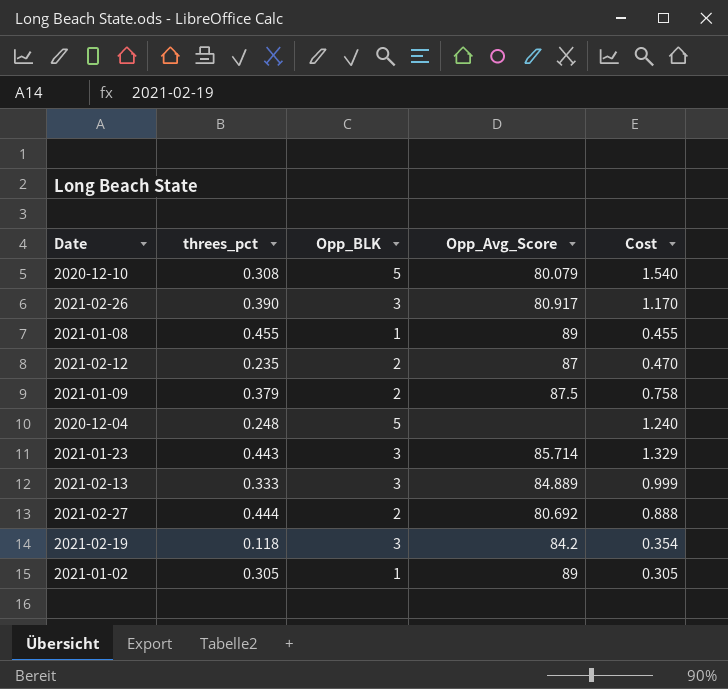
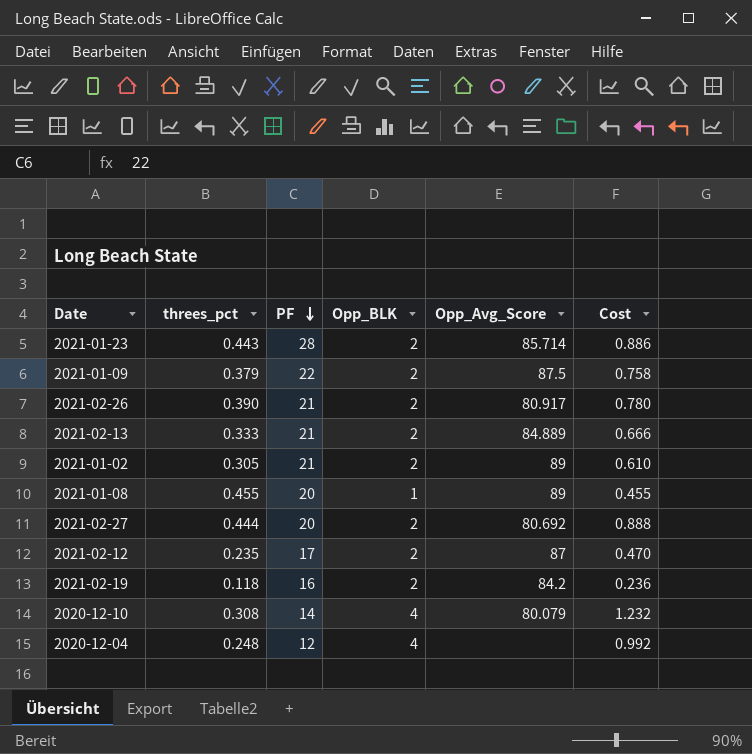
row order: none -> PF descending
column PF | position: none -> 3
2021-01-23 | Opp_BLK: 3 -> 2
2021-01-23 | Cost: 1.329 -> 0.886
2021-02-26 | Opp_BLK: 3 -> 2
2021-02-26 | Cost: 1.170 -> 0.780
2021-02-13 | Opp_BLK: 3 -> 2
2021-02-13 | Cost: 0.999 -> 0.666
2021-01-02 | Opp_BLK: 1 -> 2
2021-01-02 | Cost: 0.305 -> 0.610
2021-02-19 | Opp_BLK: 3 -> 2
2021-02-19 | Cost: 0.354 -> 0.236
2020-12-10 | Opp_BLK: 5 -> 4
2020-12-10 | Cost: 1.540 -> 1.232
2020-12-04 | Opp_BLK: 5 -> 4
2020-12-04 | Cost: 1.240 -> 0.992

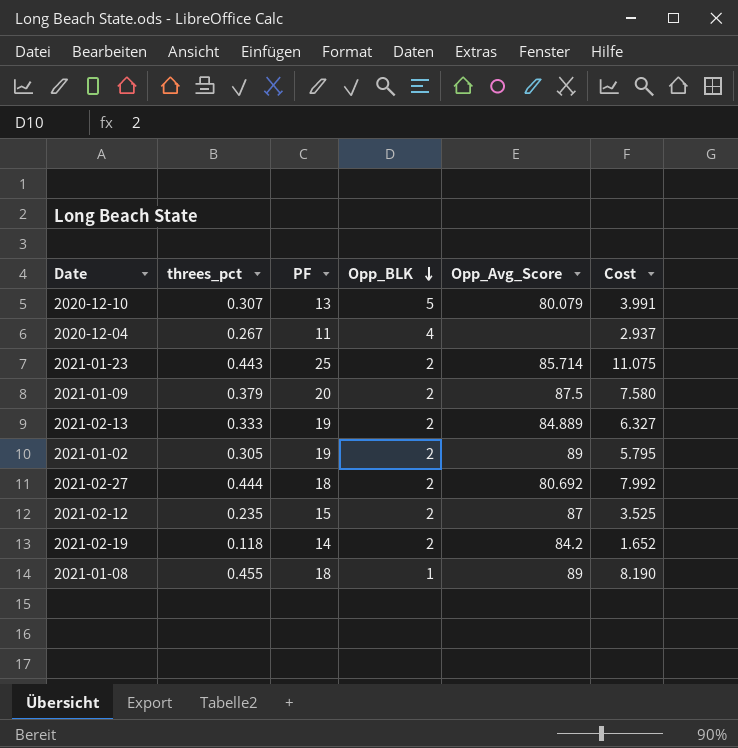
row order: PF descending -> Opp_BLK descending
column Cost | formula: [threes_pct] * [Opp_BLK] -> [threes_pct] * [PF]
row 2021-02-26: 0.390 | 21 | 2 | 80.917 | 0.780 -> none
2020-12-10 | threes_pct: 0.308 -> 0.307
2020-12-10 | PF: 14 -> 13
2020-12-10 | Opp_BLK: 4 -> 5
2020-12-04 | threes_pct: 0.248 -> 0.267
2020-12-04 | PF: 12 -> 11
2021-01-23 | PF: 28 -> 25
2021-01-09 | PF: 22 -> 20
2021-02-13 | PF: 21 -> 19
2021-01-02 | PF: 21 -> 19
2021-02-27 | PF: 20 -> 18
2021-02-12 | PF: 17 -> 15
2021-02-19 | PF: 16 -> 14
2021-01-08 | PF: 20 -> 18

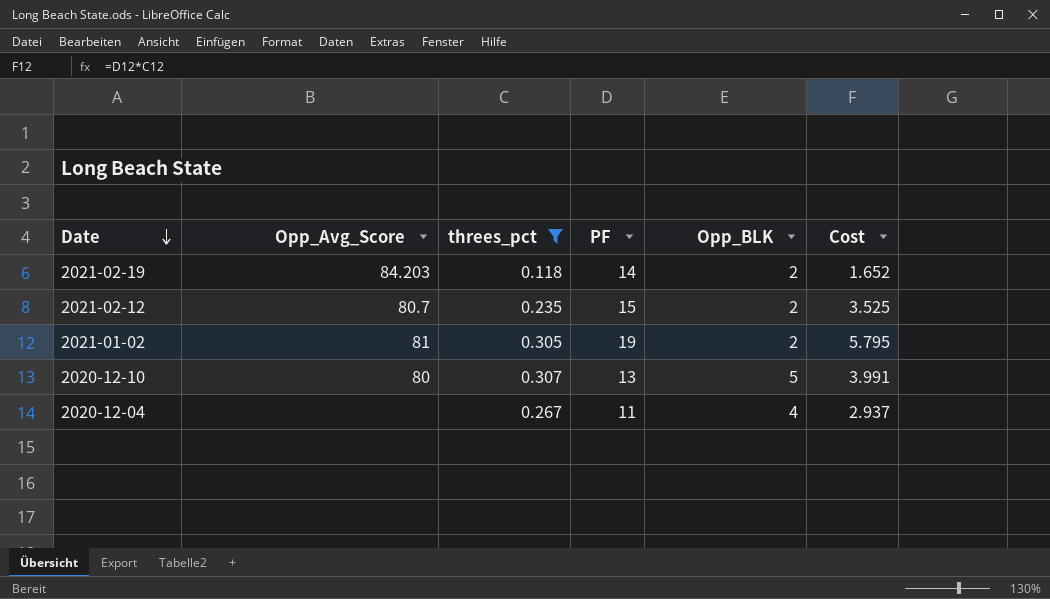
filter: none -> threes_pct <= 0.307
row order: Opp_BLK descending -> Date descending
column Opp_Avg_Score | position: 5 -> 2
2021-02-19 | Opp_Avg_Score: 84.2 -> 84.203
2021-02-12 | Opp_Avg_Score: 87 -> 80.7
2021-01-02 | Opp_Avg_Score: 89 -> 81
2020-12-10 | Opp_Avg_Score: 80.079 -> 80

